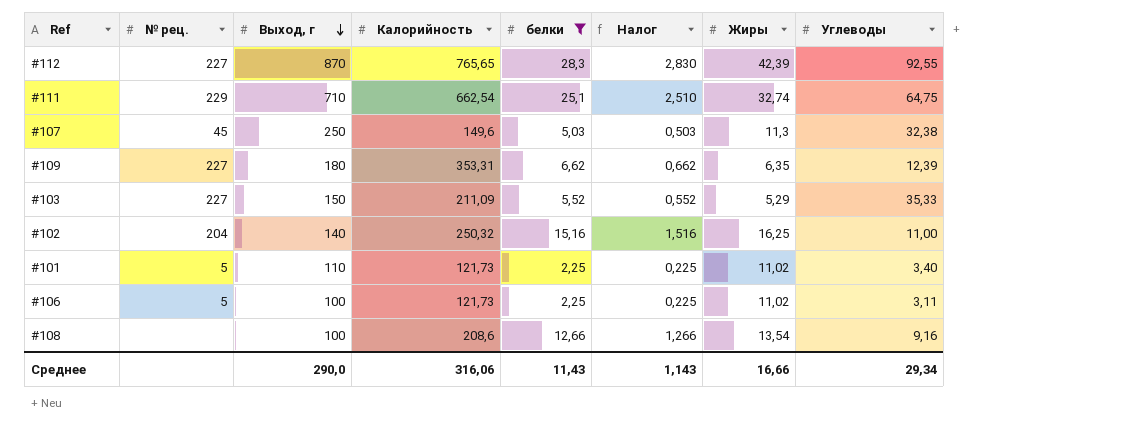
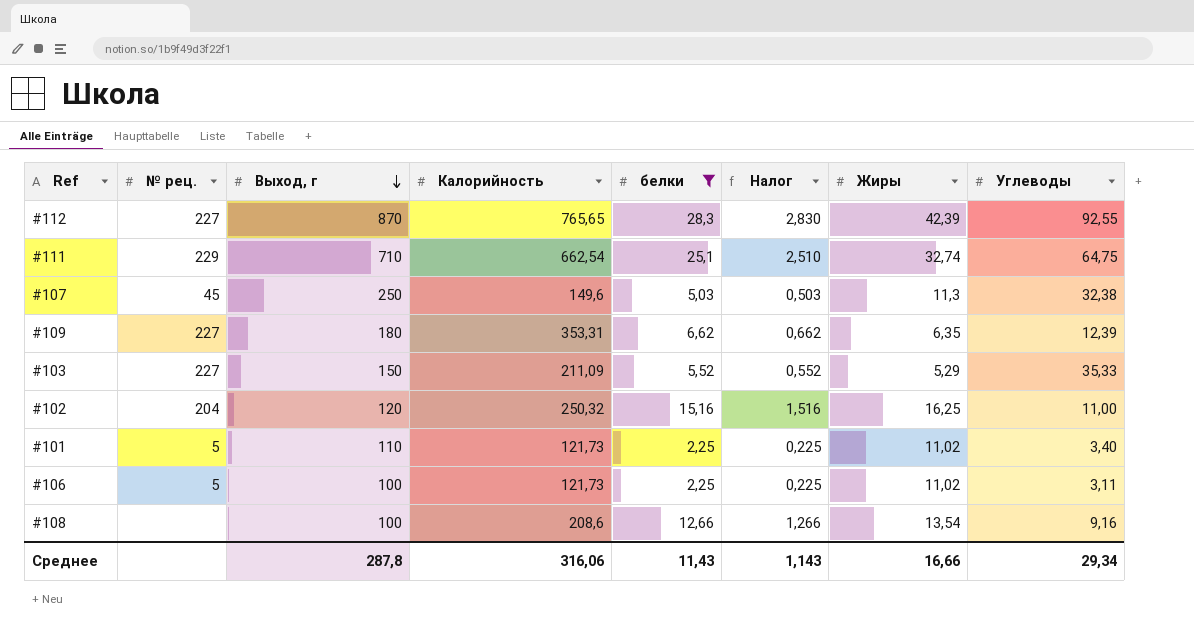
#102 | Выход, г: 140 -> 120
Среднее | Выход, г: 290,0 -> 287,8

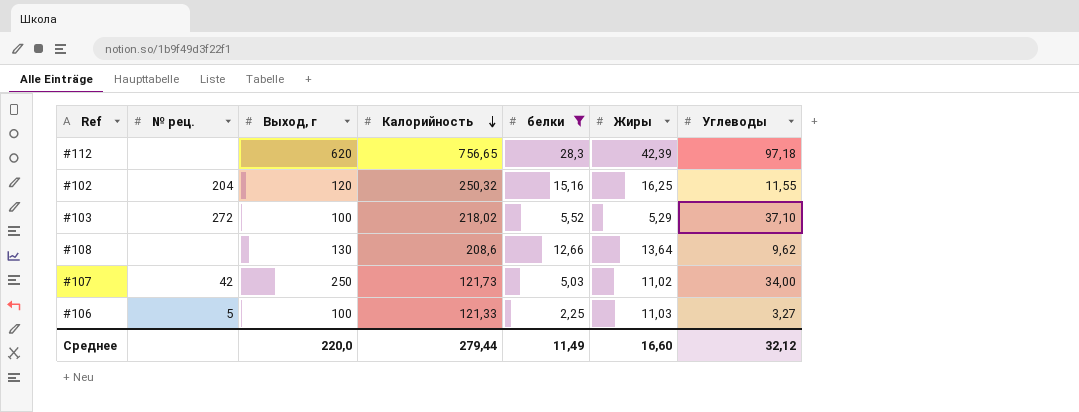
row order: Выход, г descending -> Калорийность descending
column Налог | formula: [белки] * 0,1 -> none
row #111: 229 | 710 | 662,54 | 25,1 | 2,510 | 32,74 | 64,75 -> none
row #109: 227 | 180 | 353,31 | 6,62 | 0,662 | 6,35 | 12,39 -> none
row #101: 5 | 110 | 121,73 | 2,25 | 0,225 | 11,02 | 3,40 -> none
#112 | № рец.: 227 -> none
#112 | Выход, г: 870 -> 620
#112 | Калорийность: 765,65 -> 756,65
#112 | Углеводы: 92,55 -> 97,18
#102 | Углеводы: 11,00 -> 11,55
#103 | № рец.: 227 -> 272
#103 | Выход, г: 150 -> 100
#103 | Калорийность: 211,09 -> 218,02
#103 | Углеводы: 35,33 -> 37,10
#108 | Выход, г: 100 -> 130
#108 | Жиры: 13,54 -> 13,64
#108 | Углеводы: 9,16 -> 9,62
#107 | № рец.: 45 -> 42
#107 | Калорийность: 149,6 -> 121,73
#107 | Жиры: 11,3 -> 11,02
#107 | Углеводы: 32,38 -> 34,00
#106 | Калорийность: 121,73 -> 121,33
#106 | Жиры: 11,02 -> 11,03
#106 | Углеводы: 3,11 -> 3,27
Среднее | Выход, г: 287,8 -> 220,0
Среднее | Калорийность: 316,06 -> 279,44
Среднее | белки: 11,43 -> 11,49
Среднее | Жиры: 16,66 -> 16,60
Среднее | Углеводы: 29,34 -> 32,12

